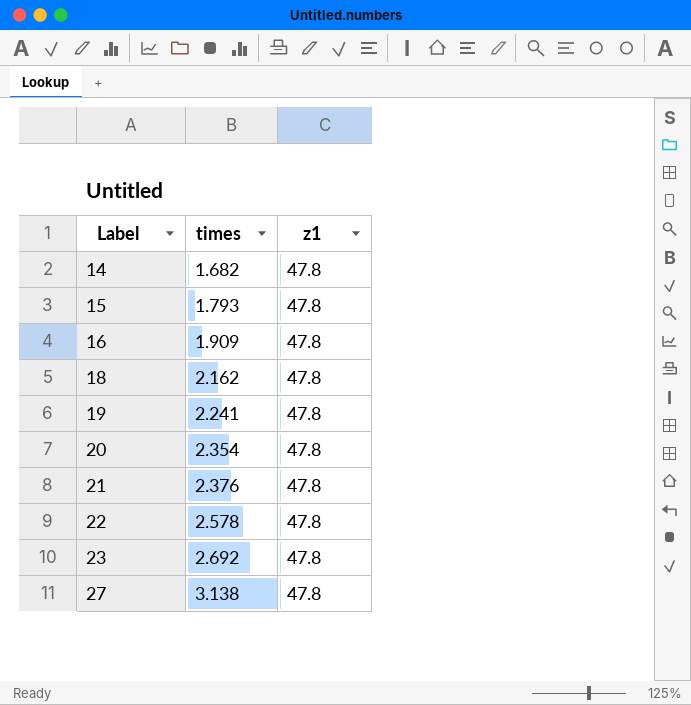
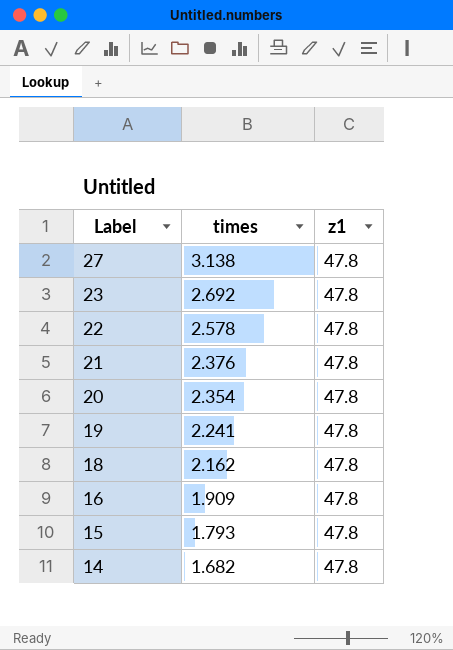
row order: Label ascending -> Label descending

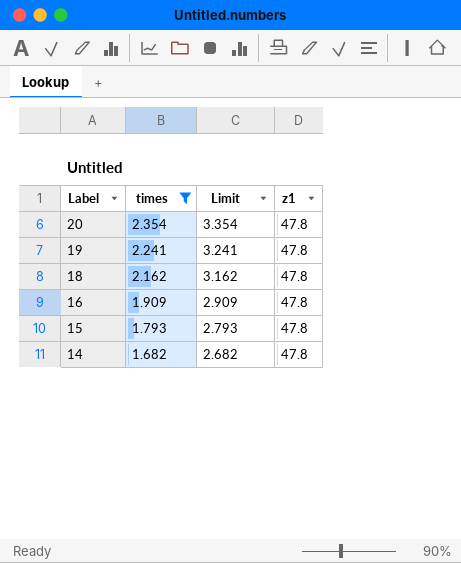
filter: none -> times <= 2.354
column Limit | formula: none -> [times] + 1

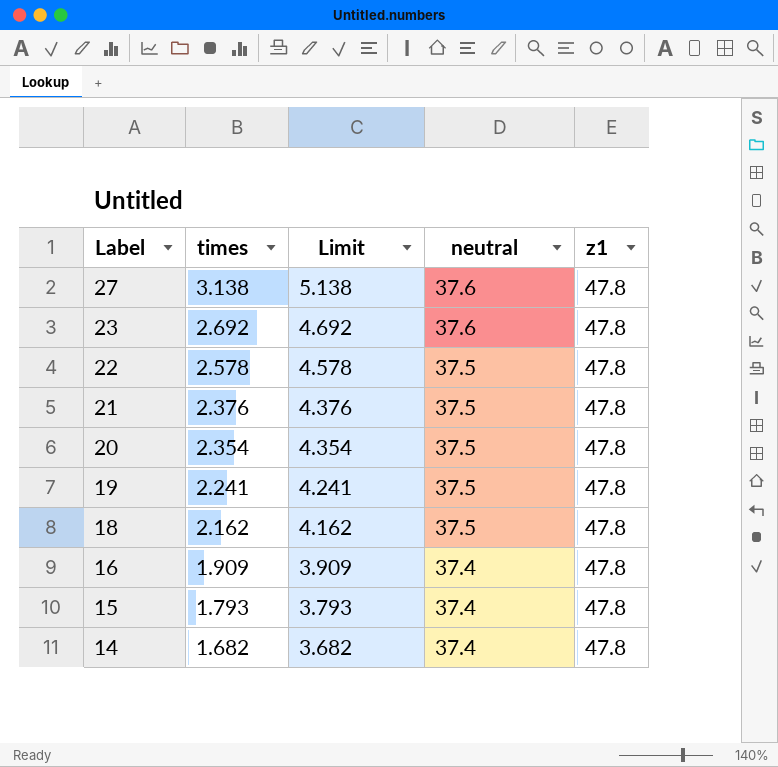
filter: times <= 2.354 -> none
column Limit | formula: [times] + 1 -> [times] + 2
column neutral | position: none -> 4

